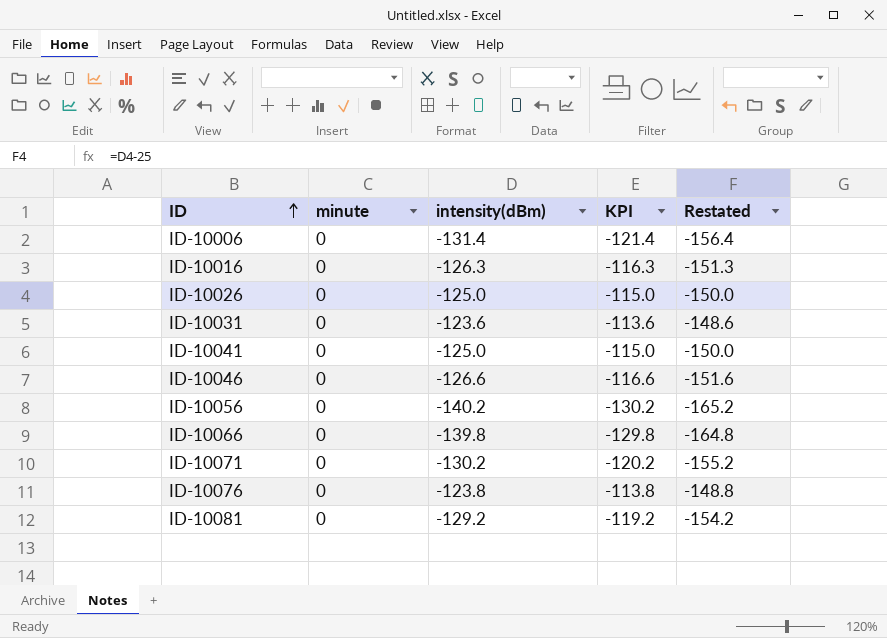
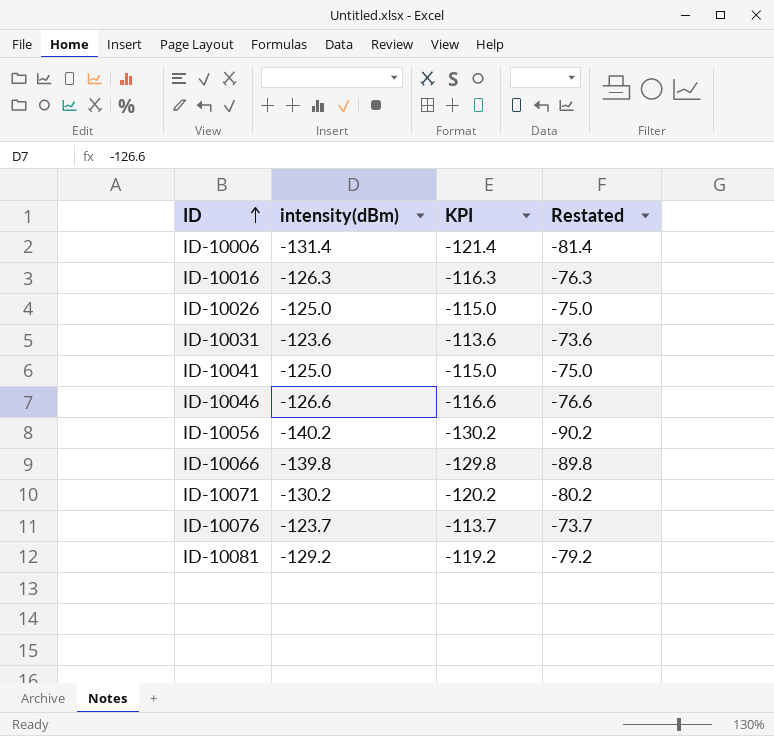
column minute | position: 2 -> none
column Restated | formula: [intensity(dBm)] - 25 -> [intensity(dBm)] + 50
ID-10076 | intensity(dBm): -123.8 -> -123.7
ID-10076 | KPI: -113.8 -> -113.7

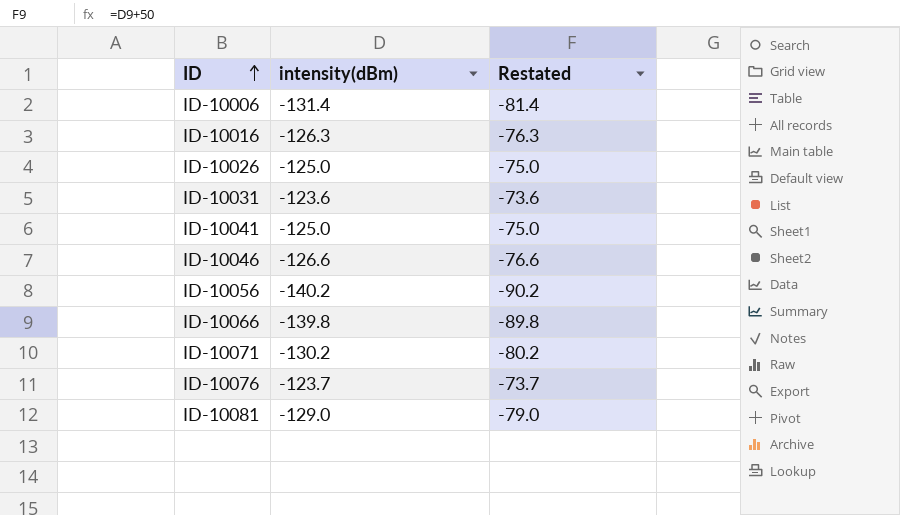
column KPI | formula: [intensity(dBm)] + 10 -> none
ID-10081 | intensity(dBm): -129.2 -> -129.0
ID-10081 | Restated: -79.2 -> -79.0

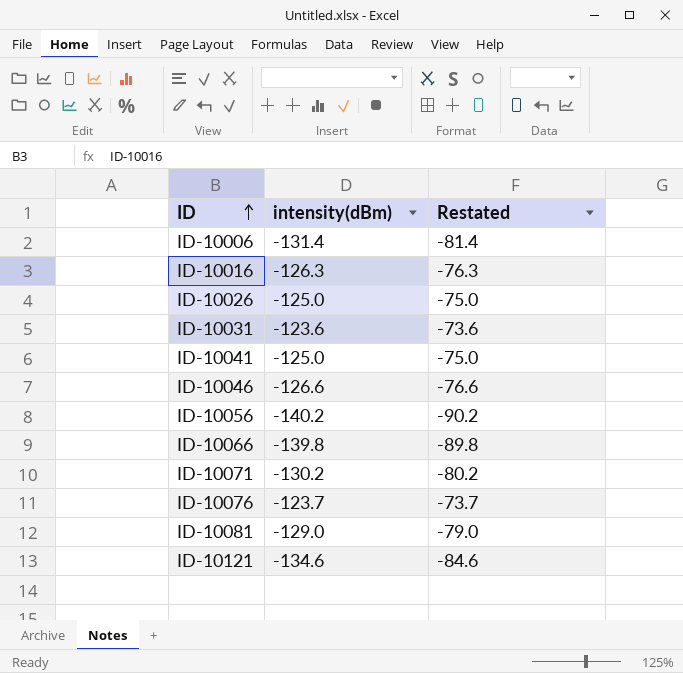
row ID-10121: none -> -134.6 | -84.6

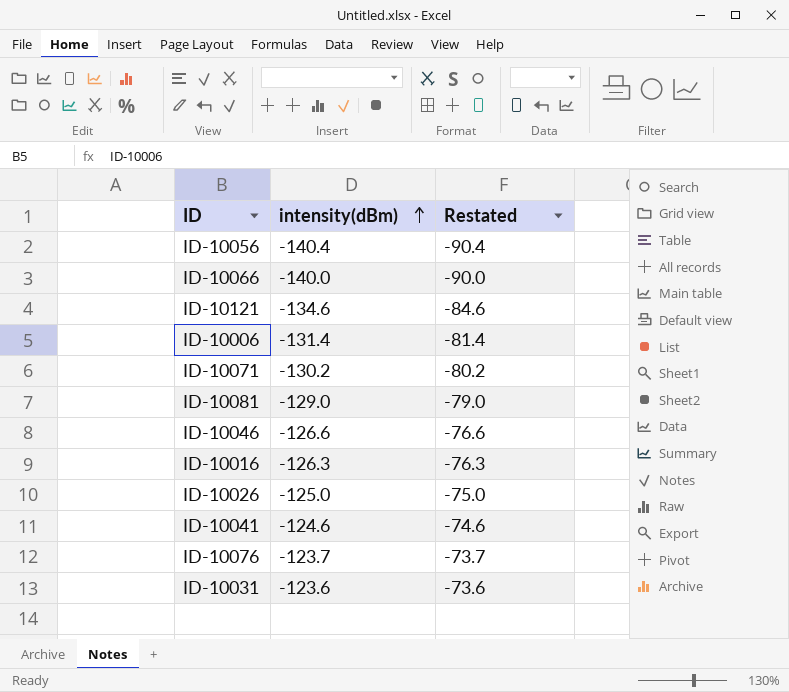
row order: ID ascending -> intensity(dBm) ascending
ID-10056 | intensity(dBm): -140.2 -> -140.4
ID-10056 | Restated: -90.2 -> -90.4
ID-10066 | intensity(dBm): -139.8 -> -140.0
ID-10066 | Restated: -89.8 -> -90.0
ID-10041 | intensity(dBm): -125.0 -> -124.6
ID-10041 | Restated: -75.0 -> -74.6

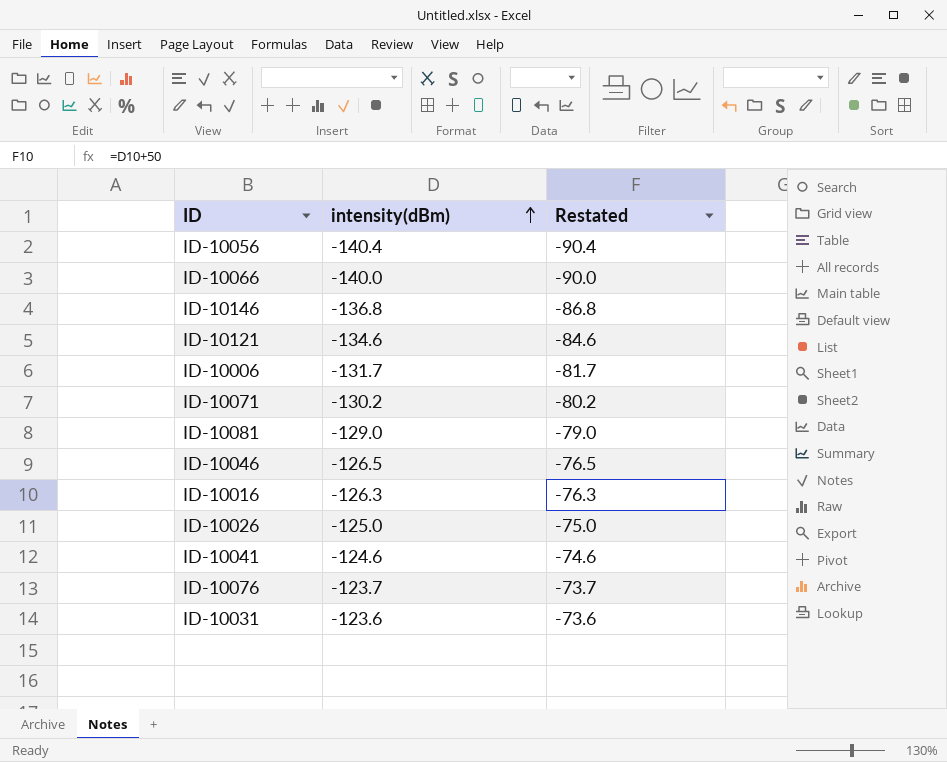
row ID-10146: none -> -136.8 | -86.8
ID-10006 | intensity(dBm): -131.4 -> -131.7
ID-10006 | Restated: -81.4 -> -81.7
ID-10046 | intensity(dBm): -126.6 -> -126.5
ID-10046 | Restated: -76.6 -> -76.5

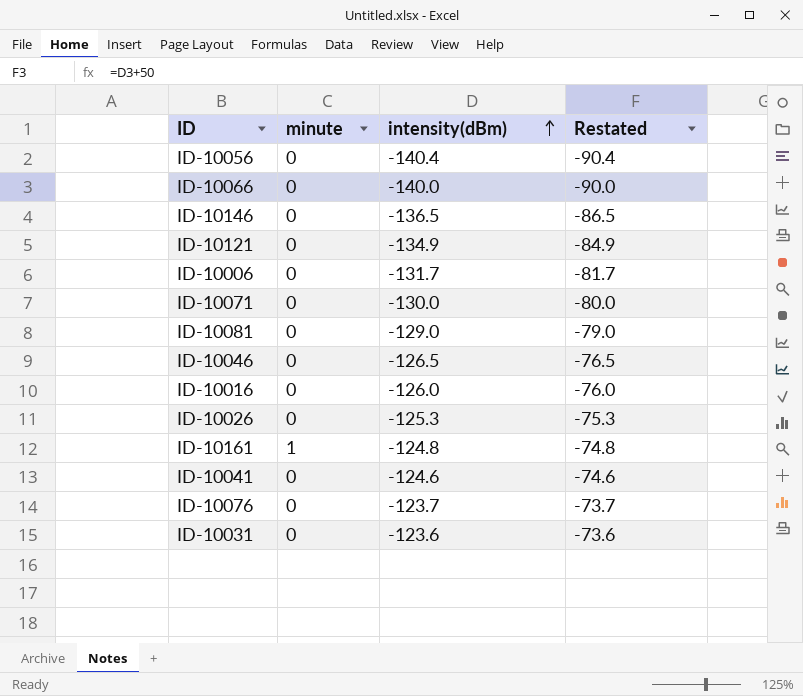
column minute | position: none -> 2
ID-10146 | intensity(dBm): -136.8 -> -136.5
ID-10146 | Restated: -86.8 -> -86.5
ID-10121 | intensity(dBm): -134.6 -> -134.9
ID-10121 | Restated: -84.6 -> -84.9
ID-10071 | intensity(dBm): -130.2 -> -130.0
ID-10071 | Restated: -80.2 -> -80.0
ID-10016 | intensity(dBm): -126.3 -> -126.0
ID-10016 | Restated: -76.3 -> -76.0
ID-10026 | intensity(dBm): -125.0 -> -125.3
ID-10026 | Restated: -75.0 -> -75.3
row ID-10161: none -> 1 | -124.8 | -74.8

